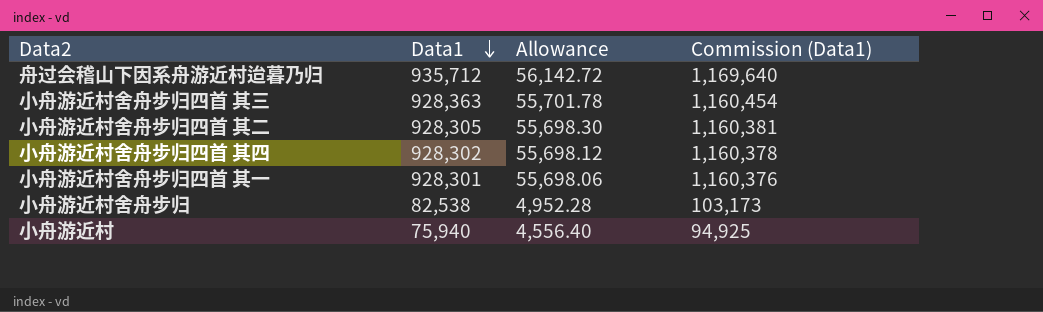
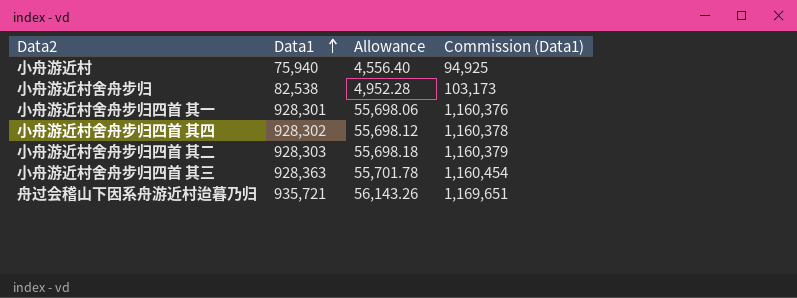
row order: Data1 descending -> Data1 ascending
小舟游近村舍舟步归四首 其二 | Data1: 928,305 -> 928,303
小舟游近村舍舟步归四首 其二 | Allowance: 55,698.30 -> 55,698.18
小舟游近村舍舟步归四首 其二 | Commission (Data1): 1,160,381 -> 1,160,379
舟过会稽山下因系舟游近村迨暮乃归 | Data1: 935,712 -> 935,721
舟过会稽山下因系舟游近村迨暮乃归 | Allowance: 56,142.72 -> 56,143.26
舟过会稽山下因系舟游近村迨暮乃归 | Commission (Data1): 1,169,640 -> 1,169,651

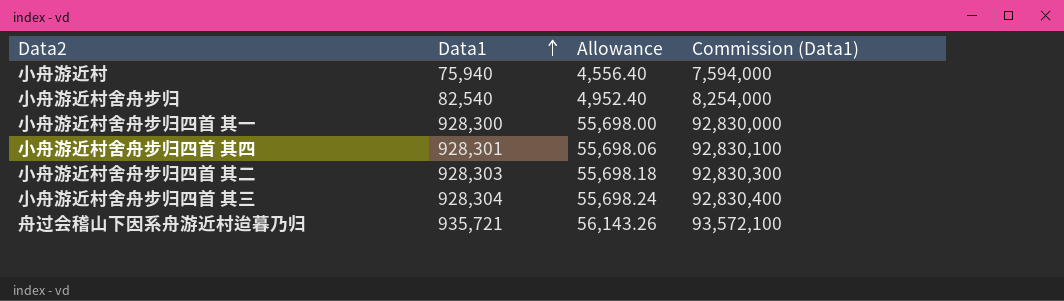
column Commission (Data1) | formula: [Data1] * 1.25 -> [Data1] * 100
小舟游近村舍舟步归 | Data1: 82,538 -> 82,540
小舟游近村舍舟步归 | Allowance: 4,952.28 -> 4,952.40
小舟游近村舍舟步归四首 其一 | Data1: 928,301 -> 928,300
小舟游近村舍舟步归四首 其一 | Allowance: 55,698.06 -> 55,698.00
小舟游近村舍舟步归四首 其四 | Data1: 928,302 -> 928,301
小舟游近村舍舟步归四首 其四 | Allowance: 55,698.12 -> 55,698.06
小舟游近村舍舟步归四首 其三 | Data1: 928,363 -> 928,304
小舟游近村舍舟步归四首 其三 | Allowance: 55,701.78 -> 55,698.24

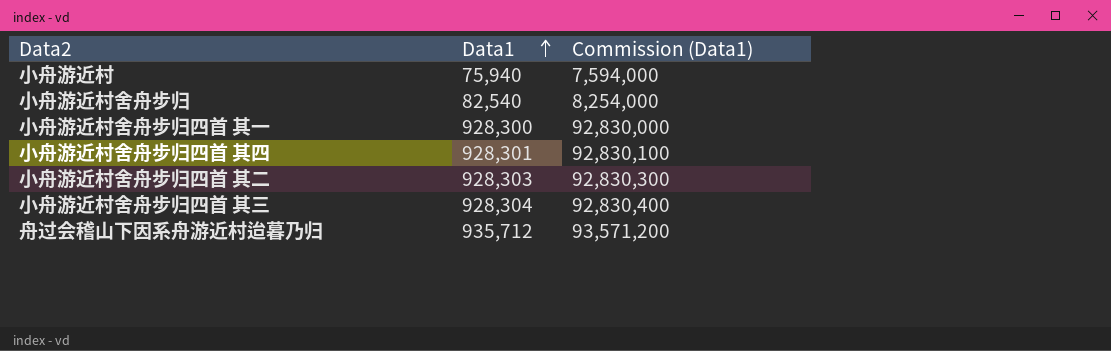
column Allowance | formula: [Data1] * 0.06 -> none
舟过会稽山下因系舟游近村迨暮乃归 | Data1: 935,721 -> 935,712
舟过会稽山下因系舟游近村迨暮乃归 | Commission (Data1): 93,572,100 -> 93,571,200

